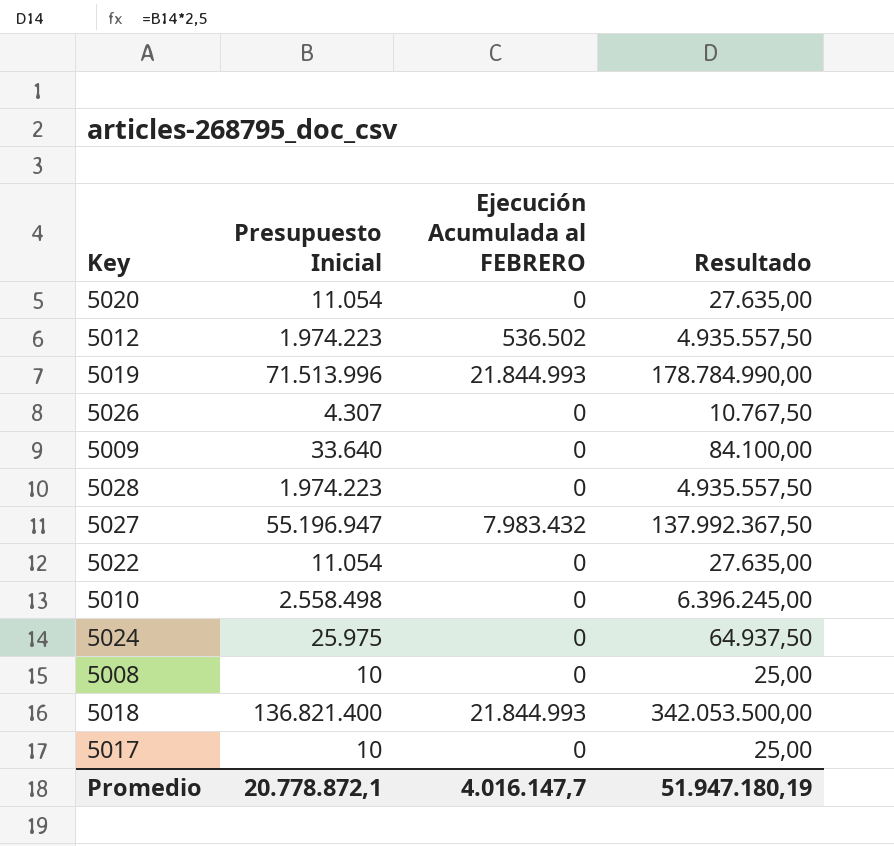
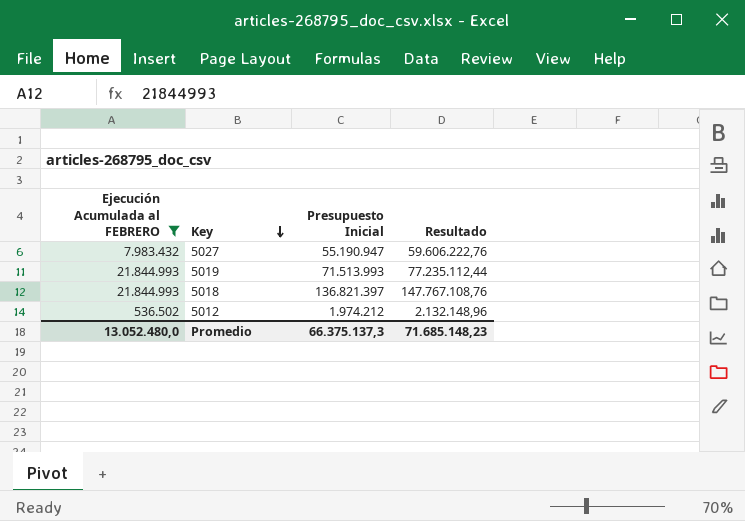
filter: none -> Ejecución Acumulada al FEBRERO != 0
row order: none -> Key descending
column Ejecución Acumulada al FEBRERO | position: 3 -> 1
column Resultado | formula: [Presupuesto Inicial] * 2,5 -> [Presupuesto Inicial] * 1,08
5027 | Presupuesto Inicial: 55.196.947 -> 55.190.947
5019 | Presupuesto Inicial: 71.513.996 -> 71.513.993
5018 | Presupuesto Inicial: 136.821.400 -> 136.821.397
5012 | Presupuesto Inicial: 1.974.223 -> 1.974.212
Promedio | Ejecución Acumulada al FEBRERO: 4.016.147,7 -> 13.052.480,0
Promedio | Presupuesto Inicial: 20.778.872,1 -> 66.375.137,3
Promedio | Resultado: 51.947.180,19 -> 71.685.148,23

